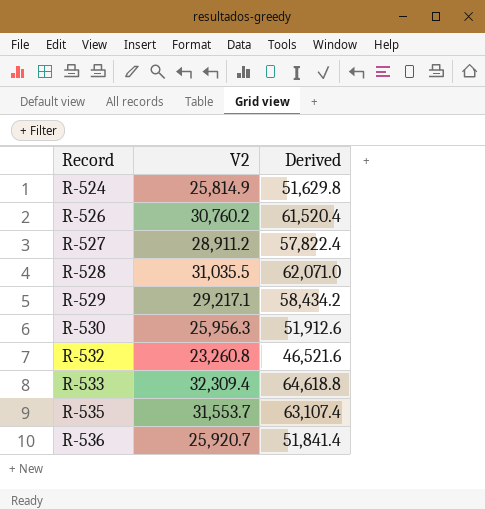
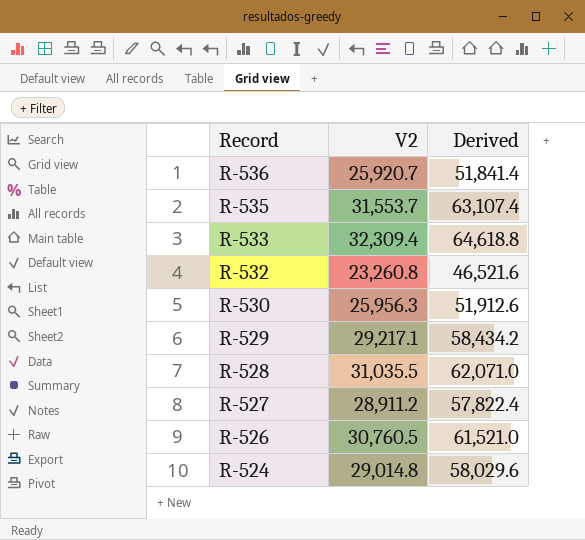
row order: Record ascending -> Record descending
R-526 | V2: 30,760.2 -> 30,760.5
R-526 | Derived: 61,520.4 -> 61,521.0
R-524 | V2: 25,814.9 -> 29,014.8
R-524 | Derived: 51,629.8 -> 58,029.6

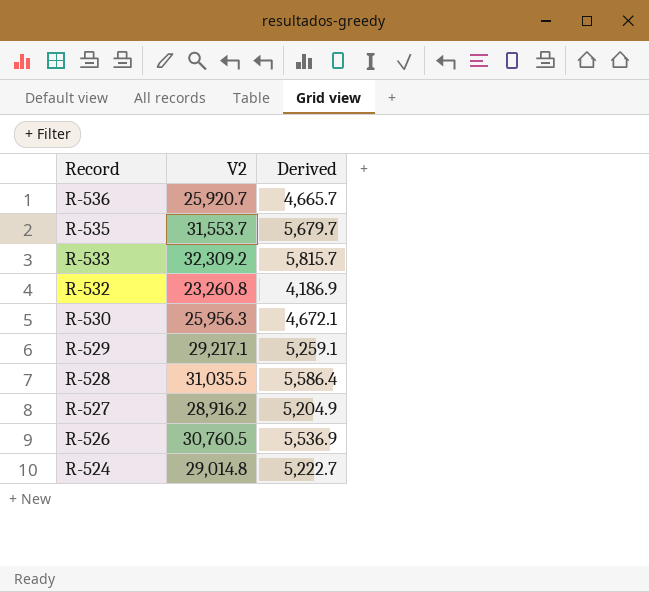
column Derived | formula: [V2] * 2 -> [V2] * 0.18
R-533 | V2: 32,309.4 -> 32,309.2
R-527 | V2: 28,911.2 -> 28,916.2

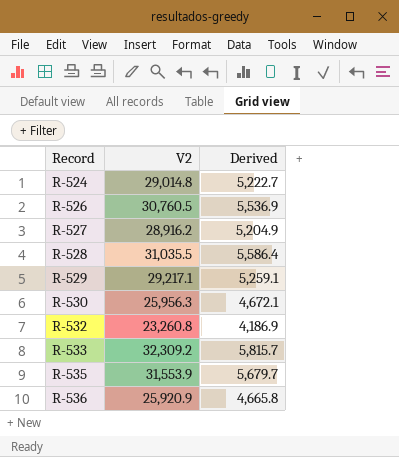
row order: Record descending -> Record ascending
R-535 | V2: 31,553.7 -> 31,553.9
R-536 | V2: 25,920.7 -> 25,920.9
R-536 | Derived: 4,665.7 -> 4,665.8

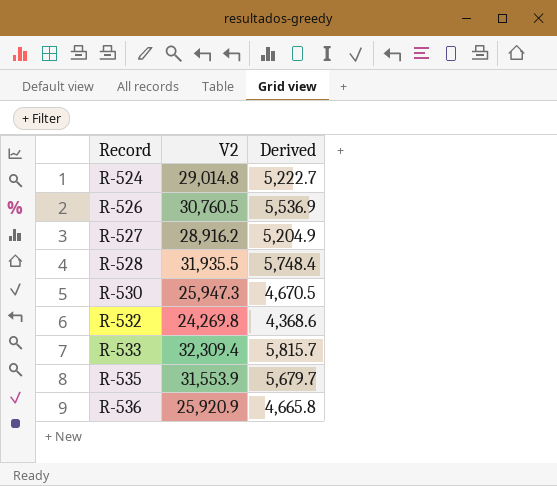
row R-529: 29,217.1 | 5,259.1 -> none
R-528 | V2: 31,035.5 -> 31,935.5
R-528 | Derived: 5,586.4 -> 5,748.4
R-530 | V2: 25,956.3 -> 25,947.3
R-530 | Derived: 4,672.1 -> 4,670.5
R-532 | V2: 23,260.8 -> 24,269.8
R-532 | Derived: 4,186.9 -> 4,368.6
R-533 | V2: 32,309.2 -> 32,309.4

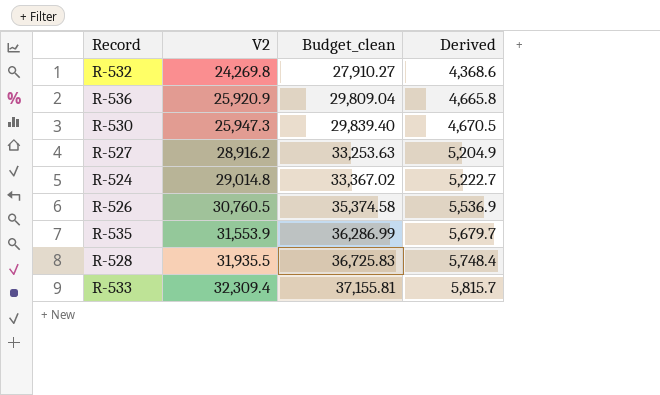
row order: Record ascending -> V2 ascending
column Budget_clean | formula: none -> [V2] * 1.15

